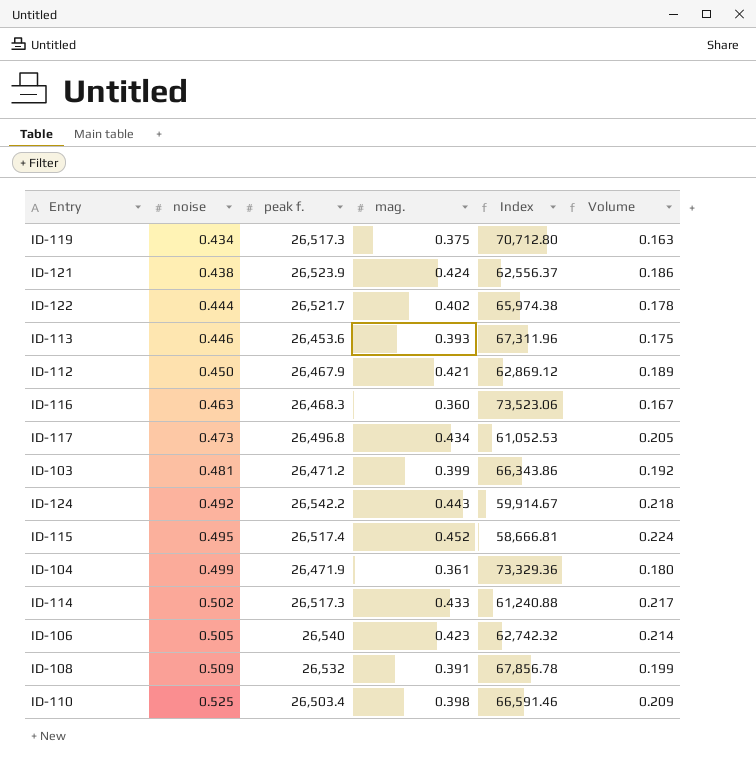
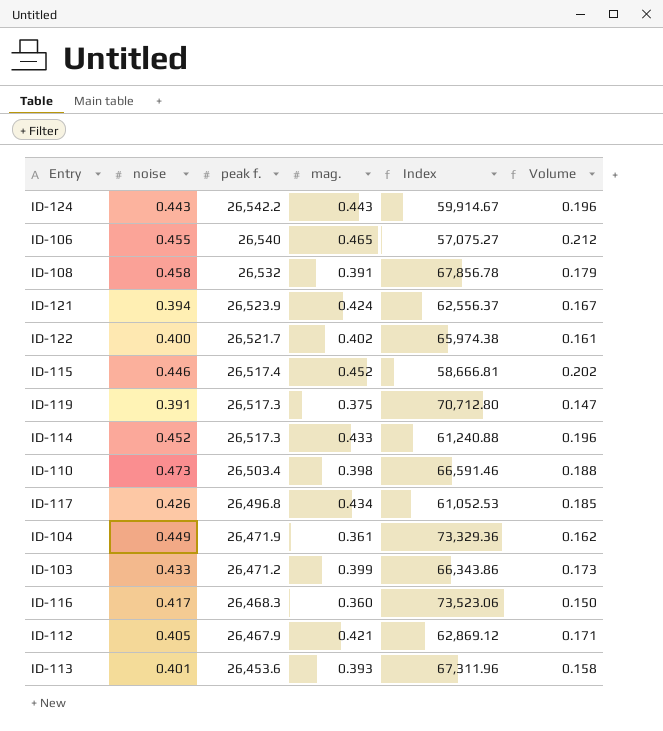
row order: noise ascending -> peak f. descending
ID-124 | noise: 0.492 -> 0.443
ID-124 | Volume: 0.218 -> 0.196
ID-106 | noise: 0.505 -> 0.455
ID-106 | mag.: 0.423 -> 0.465
ID-106 | Index: 62,742.32 -> 57,075.27
ID-106 | Volume: 0.214 -> 0.212
ID-108 | noise: 0.509 -> 0.458
ID-108 | Volume: 0.199 -> 0.179
ID-121 | noise: 0.438 -> 0.394
ID-121 | Volume: 0.186 -> 0.167
ID-122 | noise: 0.444 -> 0.400
ID-122 | Volume: 0.178 -> 0.161
ID-115 | noise: 0.495 -> 0.446
ID-115 | Volume: 0.224 -> 0.202
ID-119 | noise: 0.434 -> 0.391
ID-119 | Volume: 0.163 -> 0.147
ID-114 | noise: 0.502 -> 0.452
ID-114 | Volume: 0.217 -> 0.196
ID-110 | noise: 0.525 -> 0.473
ID-110 | Volume: 0.209 -> 0.188
ID-117 | noise: 0.473 -> 0.426
ID-117 | Volume: 0.205 -> 0.185
ID-104 | noise: 0.499 -> 0.449
ID-104 | Volume: 0.180 -> 0.162
ID-103 | noise: 0.481 -> 0.433
ID-103 | Volume: 0.192 -> 0.173
ID-116 | noise: 0.463 -> 0.417
ID-116 | Volume: 0.167 -> 0.150
ID-112 | noise: 0.450 -> 0.405
ID-112 | Volume: 0.189 -> 0.171
ID-113 | noise: 0.446 -> 0.401
ID-113 | Volume: 0.175 -> 0.158

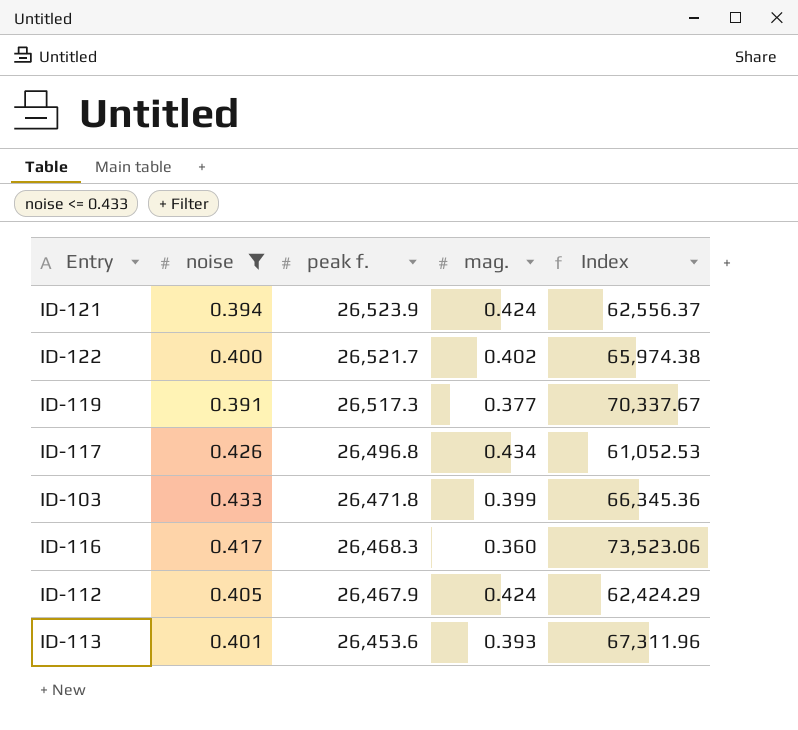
filter: none -> noise <= 0.433
column Volume | formula: [noise] * [mag.] -> none
ID-119 | mag.: 0.375 -> 0.377
ID-119 | Index: 70,712.80 -> 70,337.67
ID-103 | peak f.: 26,471.2 -> 26,471.8
ID-103 | Index: 66,343.86 -> 66,345.36
ID-112 | mag.: 0.421 -> 0.424
ID-112 | Index: 62,869.12 -> 62,424.29

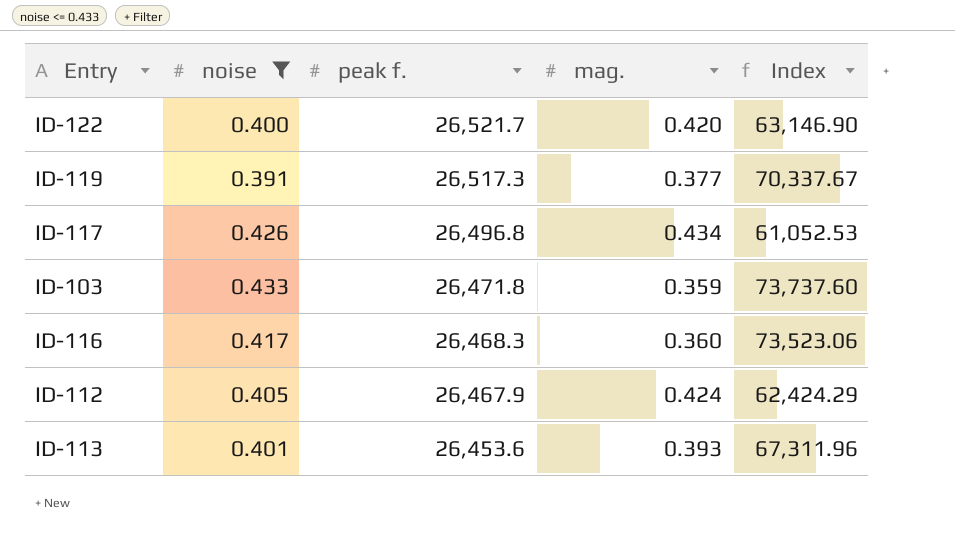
row ID-121: 0.394 | 26,523.9 | 0.424 | 62,556.37 -> none
ID-122 | mag.: 0.402 -> 0.420
ID-122 | Index: 65,974.38 -> 63,146.90
ID-103 | mag.: 0.399 -> 0.359
ID-103 | Index: 66,345.36 -> 73,737.60

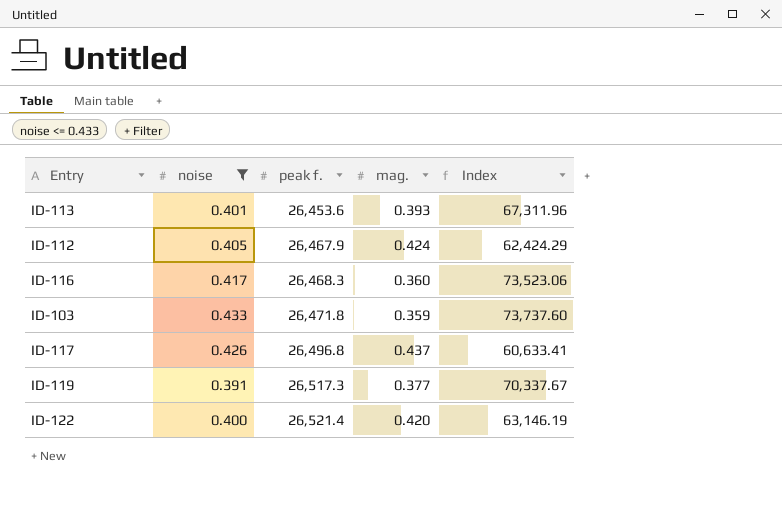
row order: peak f. descending -> peak f. ascending
ID-117 | mag.: 0.434 -> 0.437
ID-117 | Index: 61,052.53 -> 60,633.41
ID-122 | peak f.: 26,521.7 -> 26,521.4
ID-122 | Index: 63,146.90 -> 63,146.19

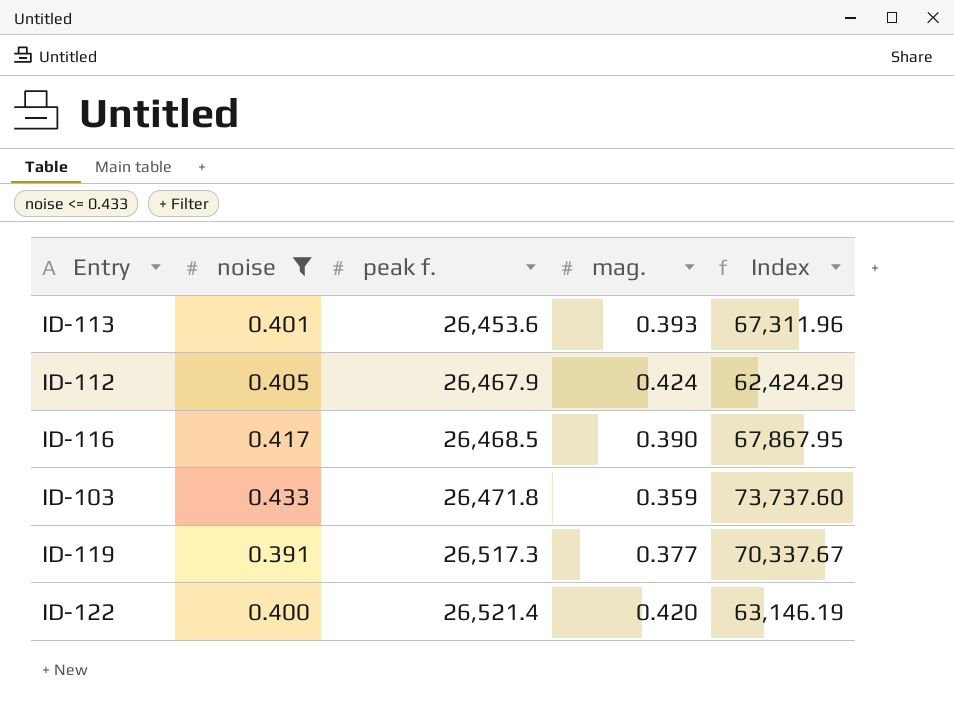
row ID-117: 0.426 | 26,496.8 | 0.437 | 60,633.41 -> none
ID-116 | peak f.: 26,468.3 -> 26,468.5
ID-116 | mag.: 0.360 -> 0.390
ID-116 | Index: 73,523.06 -> 67,867.95

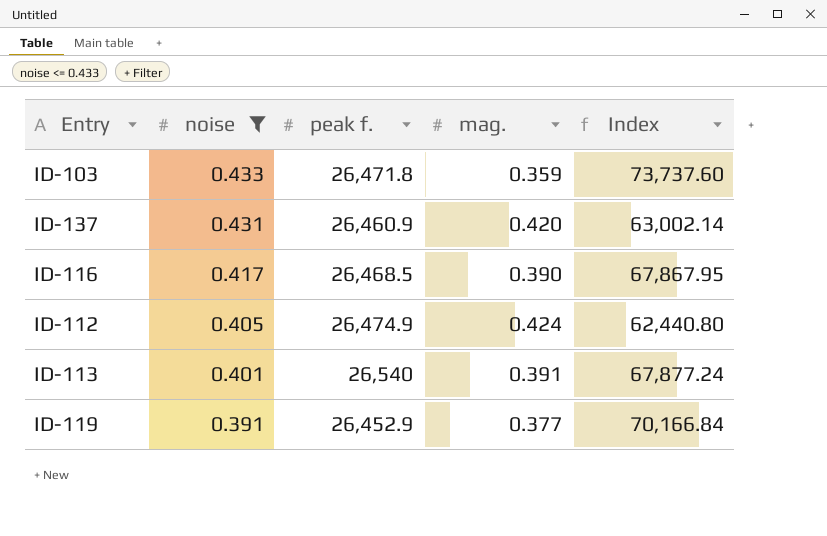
row order: peak f. ascending -> noise descending
row ID-122: 0.400 | 26,521.4 | 0.420 | 63,146.19 -> none
row ID-137: none -> 0.431 | 26,460.9 | 0.420 | 63,002.14
ID-112 | peak f.: 26,467.9 -> 26,474.9
ID-112 | Index: 62,424.29 -> 62,440.80
ID-113 | peak f.: 26,453.6 -> 26,540
ID-113 | mag.: 0.393 -> 0.391
ID-113 | Index: 67,311.96 -> 67,877.24
ID-119 | peak f.: 26,517.3 -> 26,452.9
ID-119 | Index: 70,337.67 -> 70,166.84

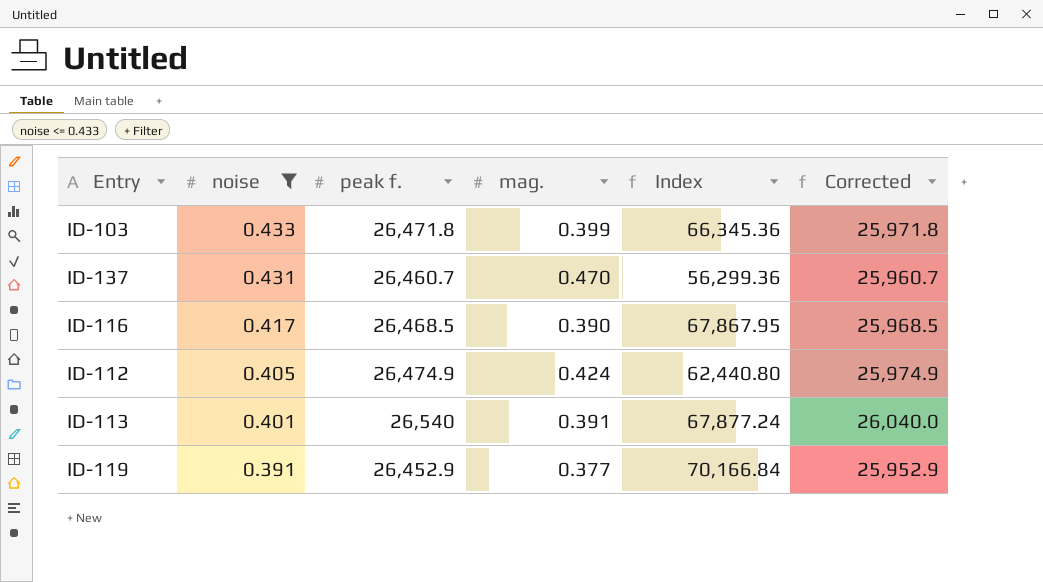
column Corrected | formula: none -> [peak f.] - 500
ID-103 | mag.: 0.359 -> 0.399
ID-103 | Index: 73,737.60 -> 66,345.36
ID-137 | peak f.: 26,460.9 -> 26,460.7
ID-137 | mag.: 0.420 -> 0.470
ID-137 | Index: 63,002.14 -> 56,299.36

